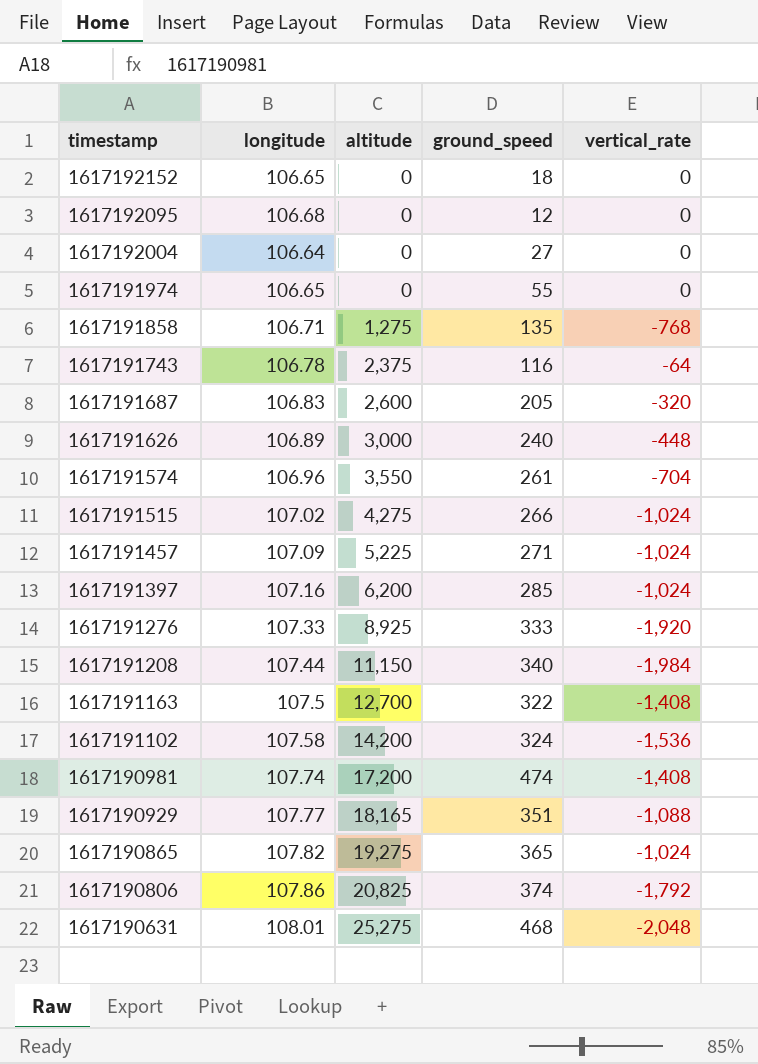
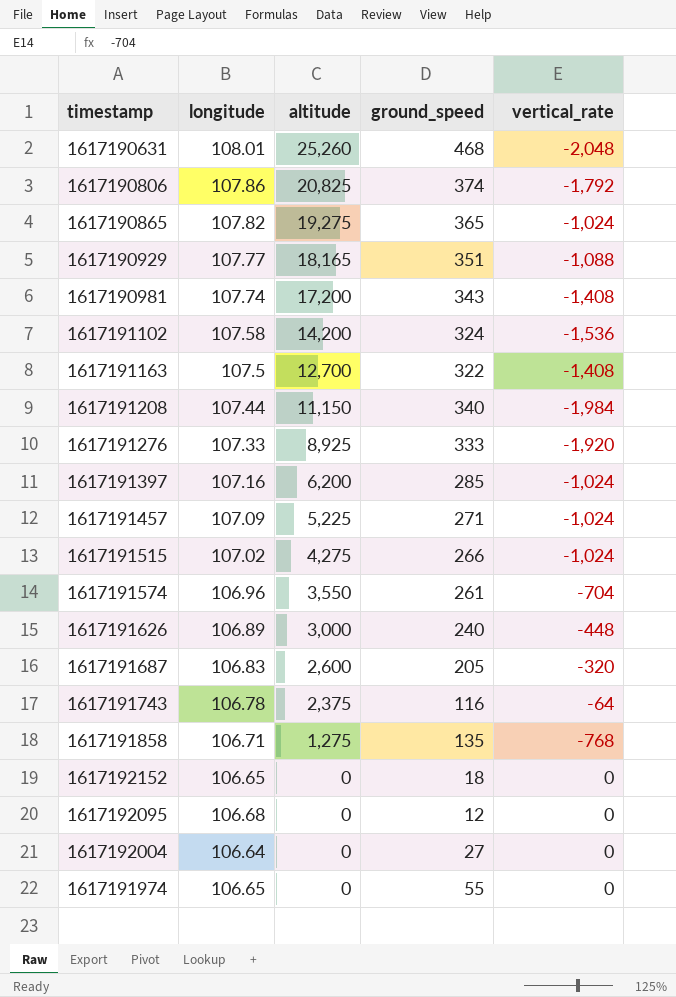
row order: timestamp descending -> altitude descending
1617190631 | altitude: 25,275 -> 25,260
1617190981 | ground_speed: 474 -> 343

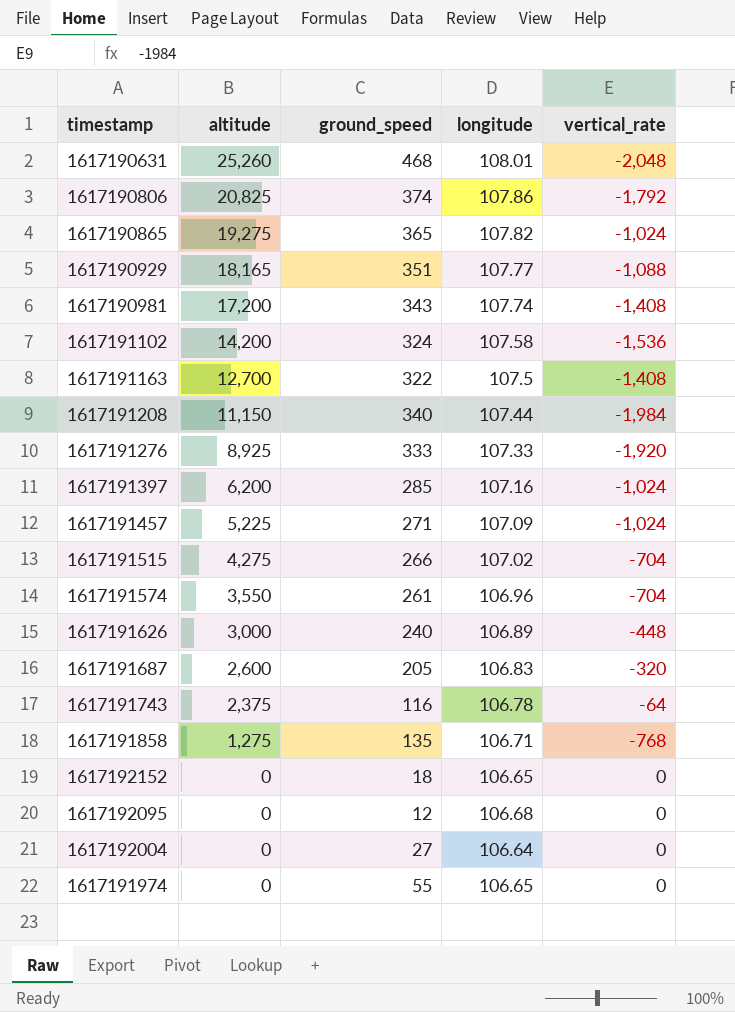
column longitude | position: 2 -> 4
1617191515 | vertical_rate: -1,024 -> -704

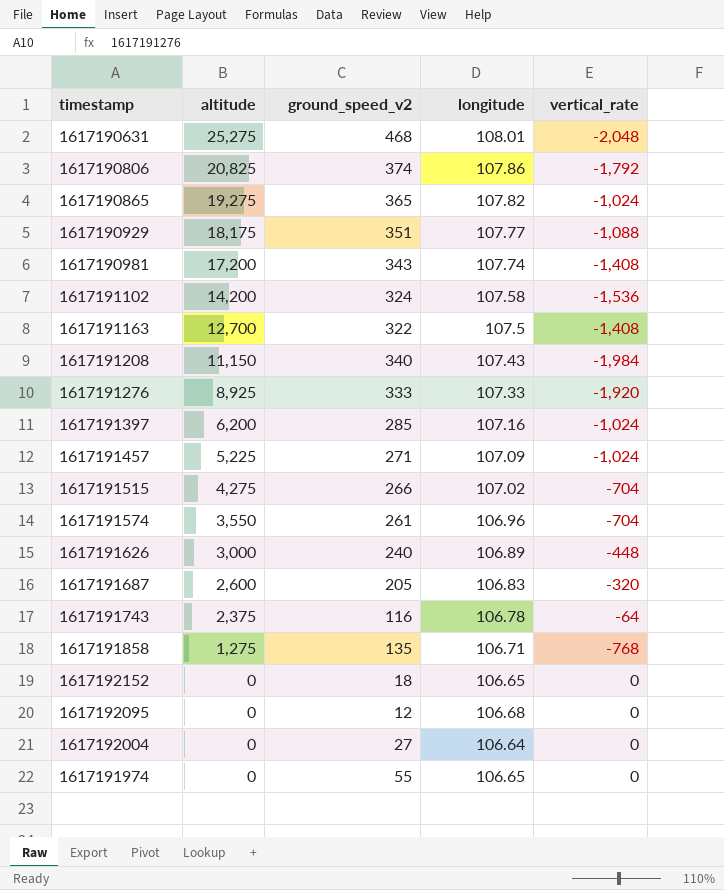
column name: ground_speed -> ground_speed_v2
1617190631 | altitude: 25,260 -> 25,275
1617190929 | altitude: 18,165 -> 18,175
1617191208 | longitude: 107.44 -> 107.43

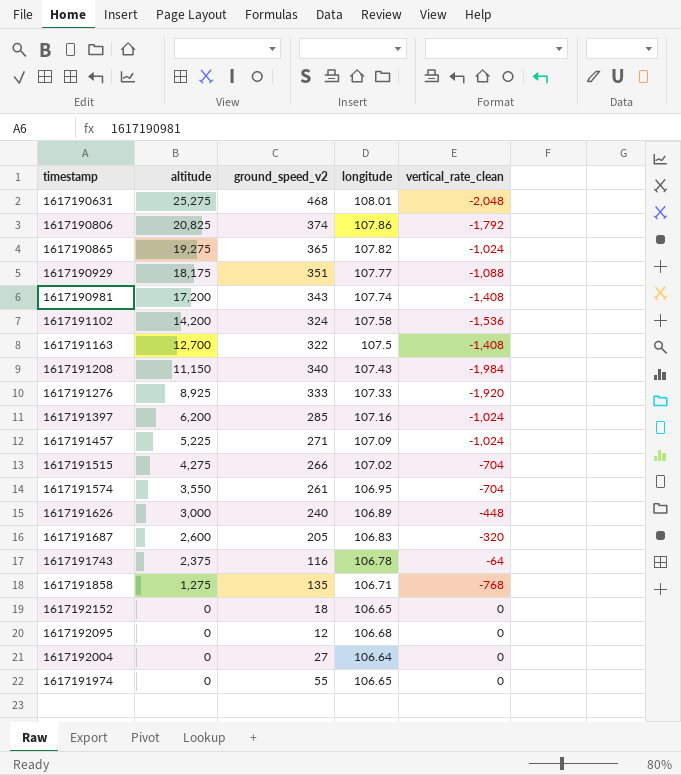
column name: vertical_rate -> vertical_rate_clean
1617191574 | longitude: 106.96 -> 106.95

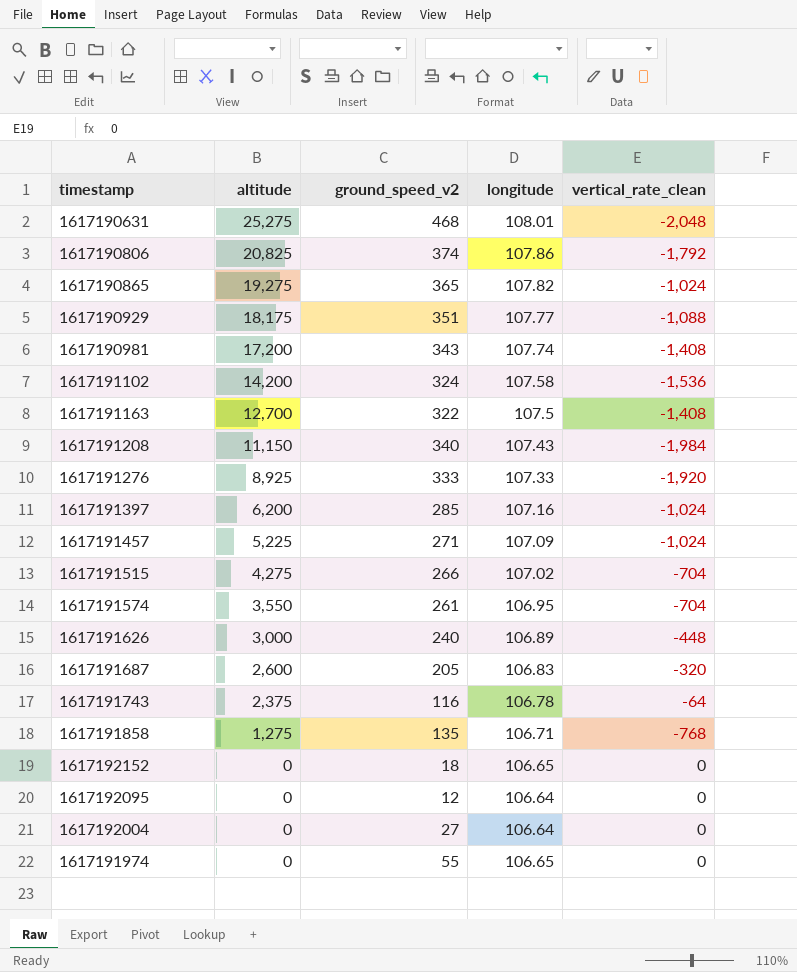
1617192095 | longitude: 106.68 -> 106.64

